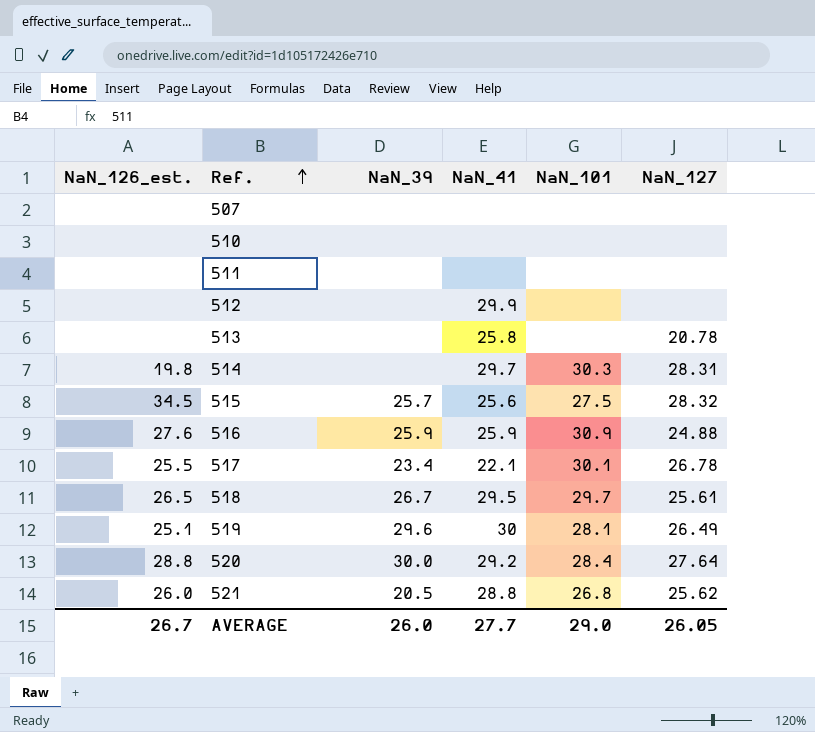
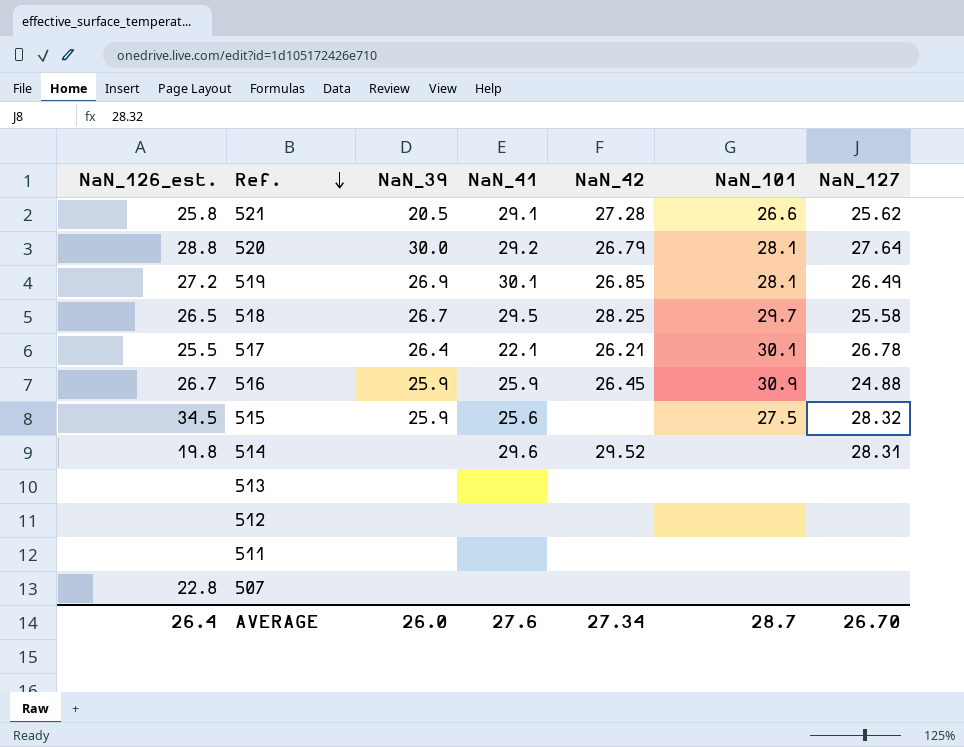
row order: Ref. ascending -> Ref. descending
column NaN_42 | position: none -> 5
row 510: none | none | none | none | none -> none
521 | NaN_126_est.: 26.0 -> 25.8
521 | NaN_41: 28.8 -> 29.1
521 | NaN_101: 26.8 -> 26.6
520 | NaN_101: 28.4 -> 28.1
519 | NaN_126_est.: 25.1 -> 27.2
519 | NaN_39: 29.6 -> 26.9
519 | NaN_41: 30 -> 30.1
518 | NaN_127: 25.61 -> 25.58
517 | NaN_39: 23.4 -> 26.4
516 | NaN_126_est.: 27.6 -> 26.7
515 | NaN_39: 25.7 -> 25.9
514 | NaN_41: 29.7 -> 29.6
514 | NaN_101: 30.3 -> none
513 | NaN_41: 25.8 -> none
513 | NaN_127: 20.78 -> none
512 | NaN_41: 29.9 -> none
507 | NaN_126_est.: none -> 22.8
AVERAGE | NaN_126_est.: 26.7 -> 26.4
AVERAGE | NaN_41: 27.7 -> 27.6
AVERAGE | NaN_101: 29.0 -> 28.7
AVERAGE | NaN_127: 26.05 -> 26.70

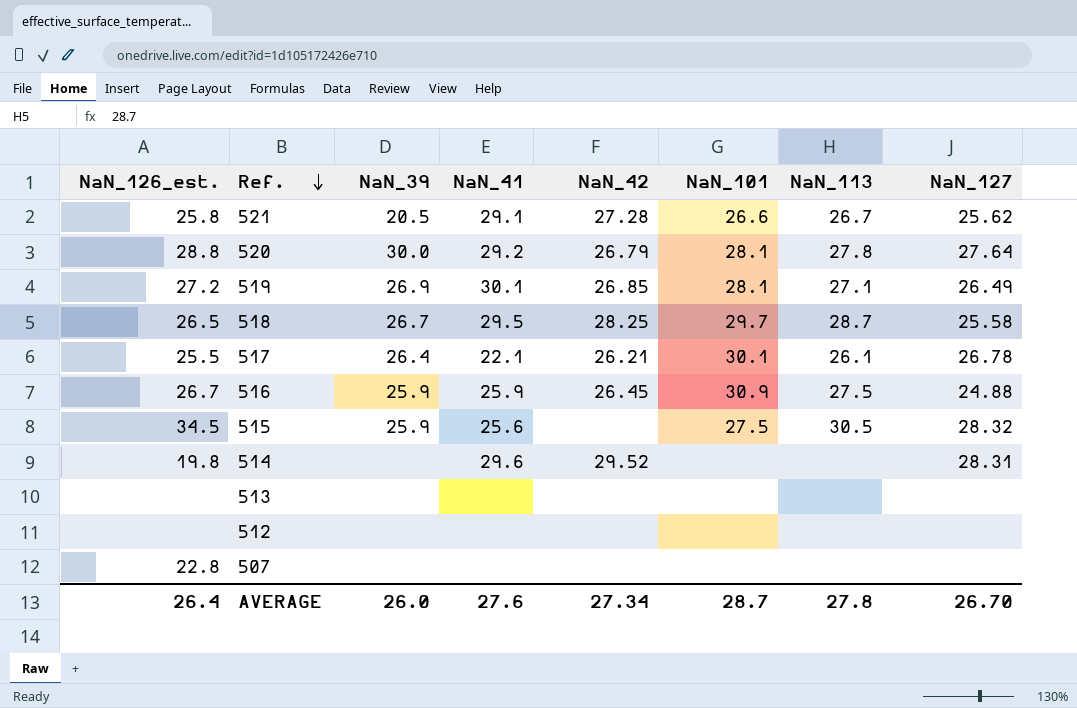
column NaN_113 | position: none -> 7
row 511: none | none | none | none | none | none -> none

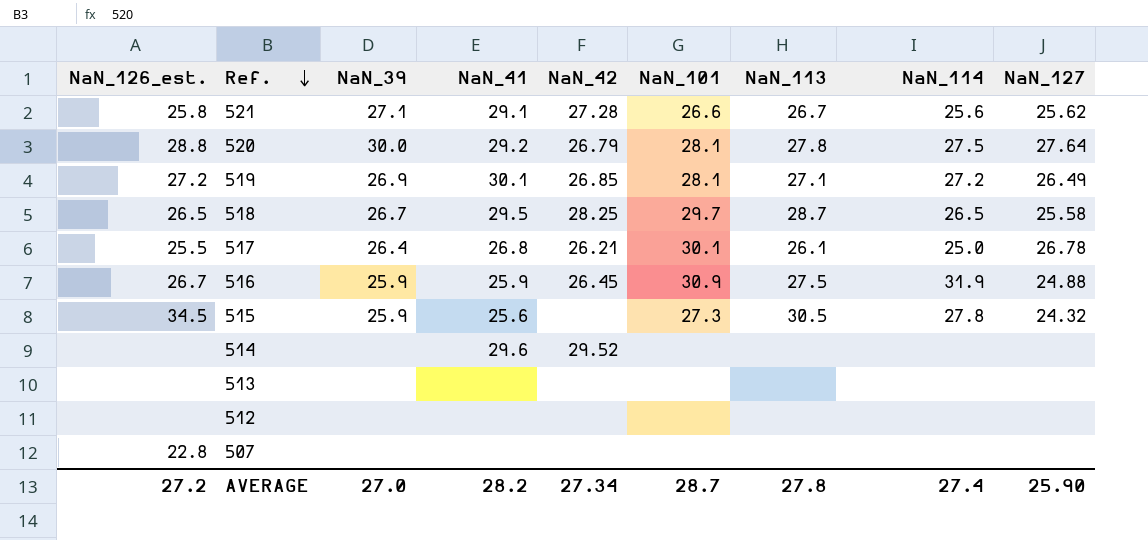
column NaN_114 | position: none -> 8
521 | NaN_39: 20.5 -> 27.1
517 | NaN_41: 22.1 -> 26.8
515 | NaN_101: 27.5 -> 27.3
515 | NaN_127: 28.32 -> 24.32
514 | NaN_126_est.: 19.8 -> none
514 | NaN_127: 28.31 -> none
AVERAGE | NaN_126_est.: 26.4 -> 27.2
AVERAGE | NaN_39: 26.0 -> 27.0
AVERAGE | NaN_41: 27.6 -> 28.2
AVERAGE | NaN_127: 26.70 -> 25.90

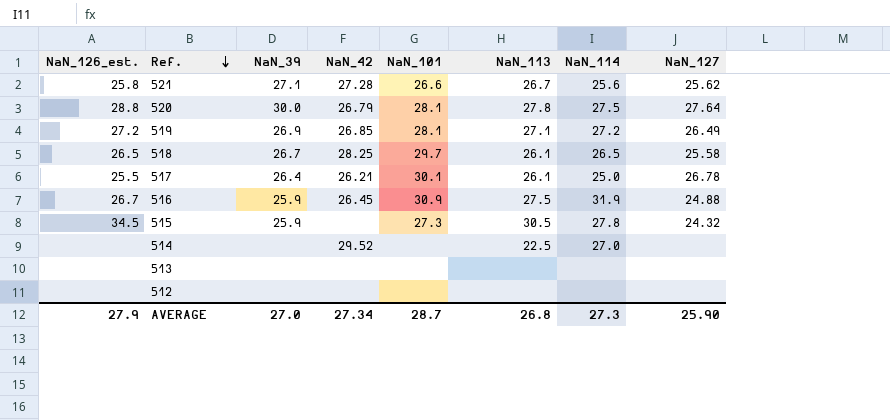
column NaN_41 | position: 4 -> none
row 507: 22.8 | none | none | none | none | none | none | none -> none
518 | NaN_113: 28.7 -> 26.1
514 | NaN_113: none -> 22.5
514 | NaN_114: none -> 27.0
AVERAGE | NaN_126_est.: 27.2 -> 27.9
AVERAGE | NaN_113: 27.8 -> 26.8
AVERAGE | NaN_114: 27.4 -> 27.3

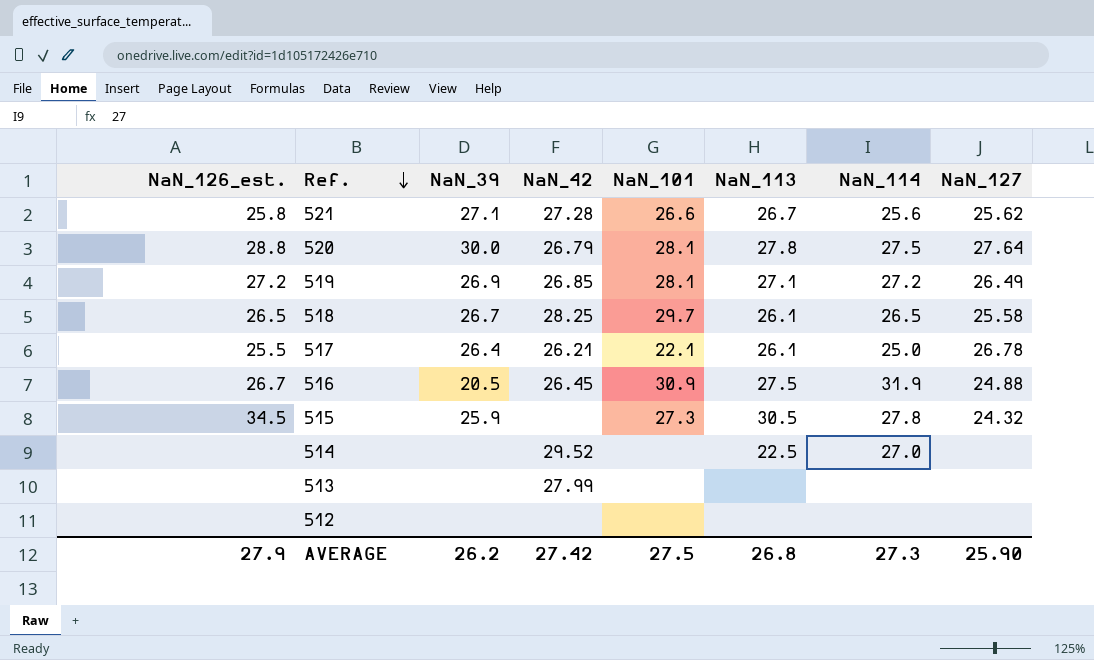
517 | NaN_101: 30.1 -> 22.1
516 | NaN_39: 25.9 -> 20.5
513 | NaN_42: none -> 27.99
AVERAGE | NaN_39: 27.0 -> 26.2
AVERAGE | NaN_42: 27.34 -> 27.42
AVERAGE | NaN_101: 28.7 -> 27.5

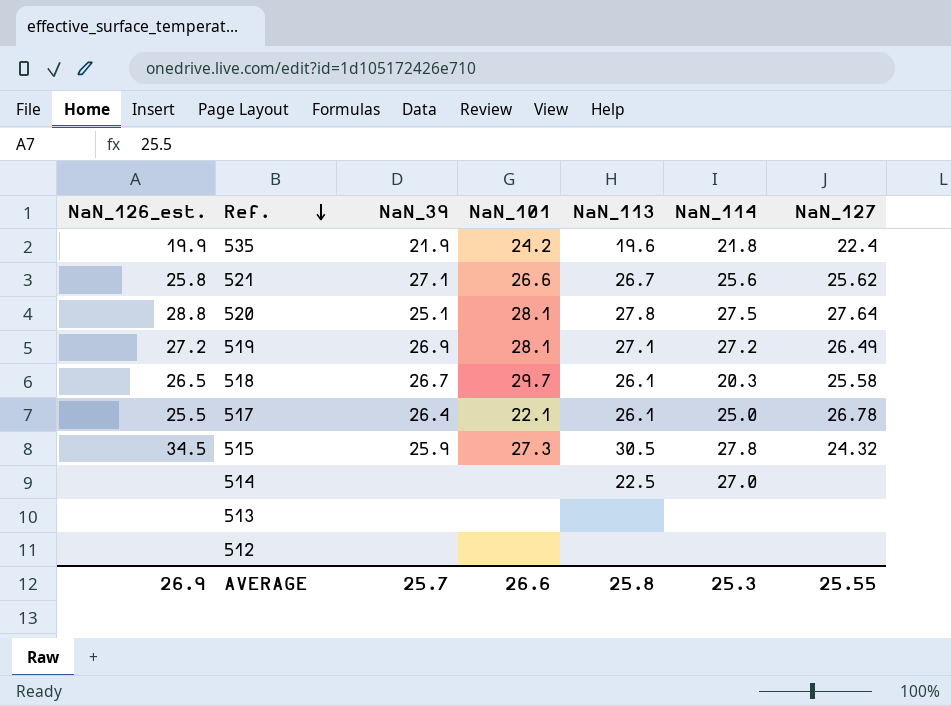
column NaN_42 | position: 4 -> none
row 516: 26.7 | 20.5 | 26.45 | 30.9 | 27.5 | 31.9 | 24.88 -> none
row 535: none -> 19.9 | 21.9 | 24.2 | 19.6 | 21.8 | 22.4
520 | NaN_39: 30.0 -> 25.1
518 | NaN_114: 26.5 -> 20.3
AVERAGE | NaN_126_est.: 27.9 -> 26.9
AVERAGE | NaN_39: 26.2 -> 25.7
AVERAGE | NaN_101: 27.5 -> 26.6
AVERAGE | NaN_113: 26.8 -> 25.8
AVERAGE | NaN_114: 27.3 -> 25.3
AVERAGE | NaN_127: 25.90 -> 25.55

